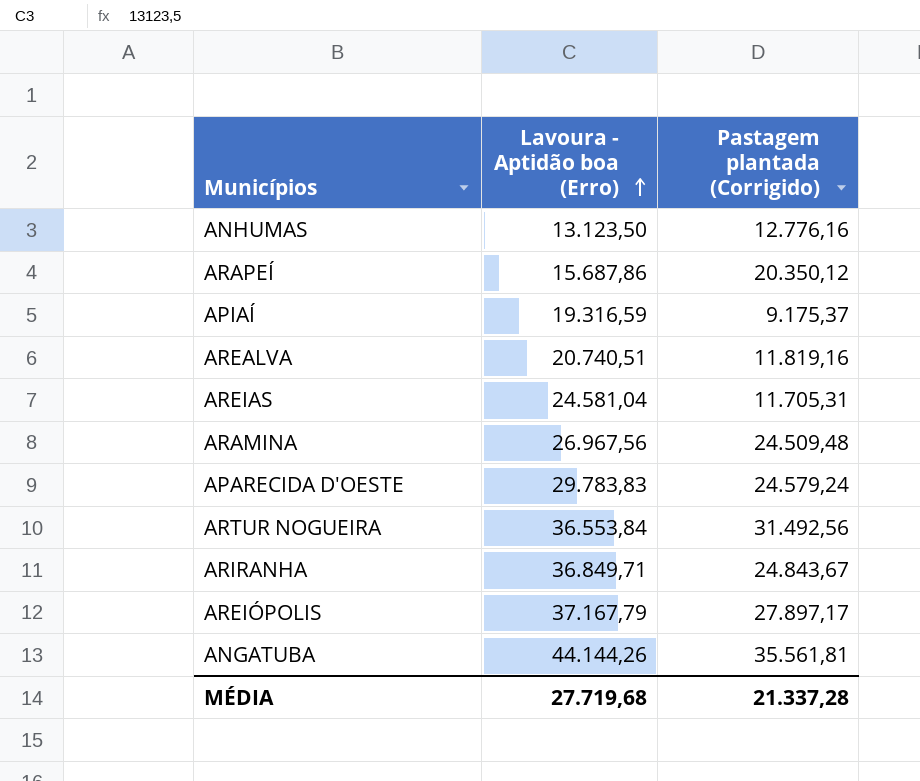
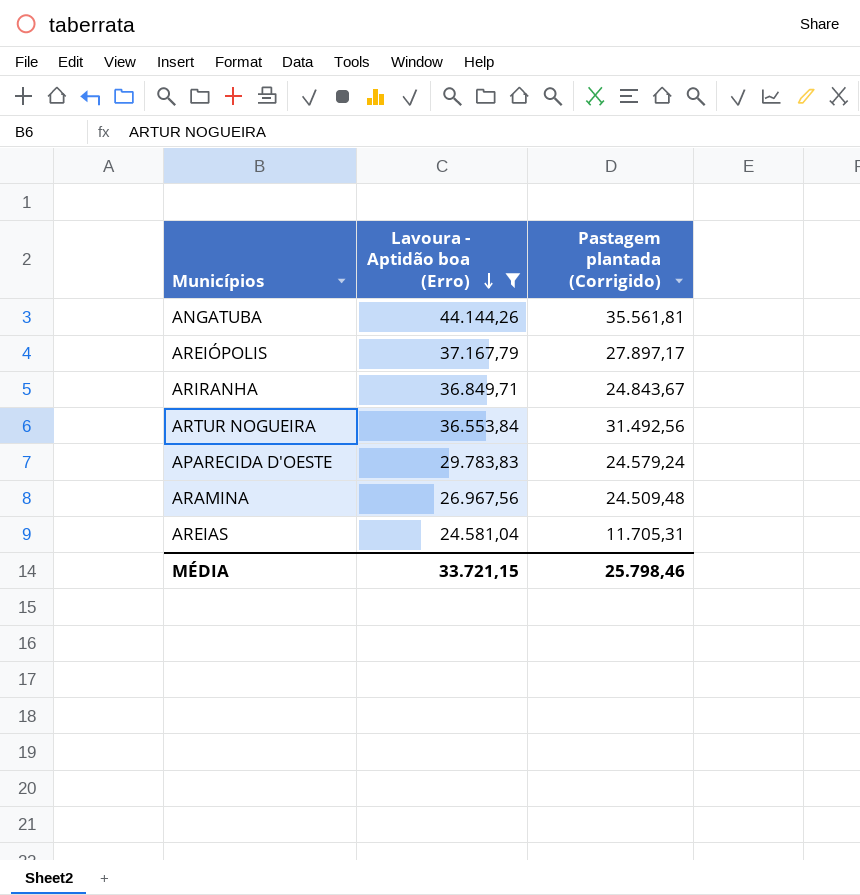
filter: none -> Lavoura - Aptidão boa (Erro) >= 24.581,04
row order: Lavoura - Aptidão boa (Erro) ascending -> Lavoura - Aptidão boa (Erro) descending
MÉDIA | Lavoura - Aptidão boa (Erro): 27.719,68 -> 33.721,15
MÉDIA | Pastagem plantada (Corrigido): 21.337,28 -> 25.798,46

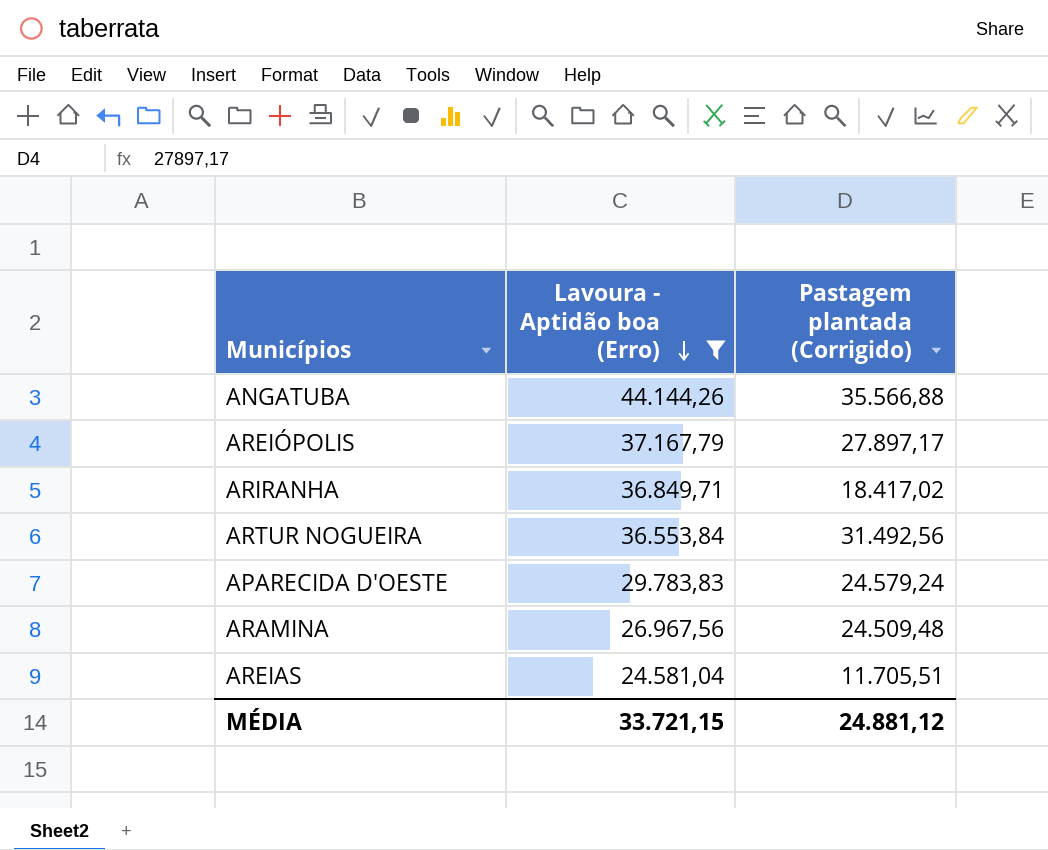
ANGATUBA | Pastagem plantada (Corrigido): 35.561,81 -> 35.566,88
ARIRANHA | Pastagem plantada (Corrigido): 24.843,67 -> 18.417,02
AREIAS | Pastagem plantada (Corrigido): 11.705,31 -> 11.705,51
MÉDIA | Pastagem plantada (Corrigido): 25.798,46 -> 24.881,12

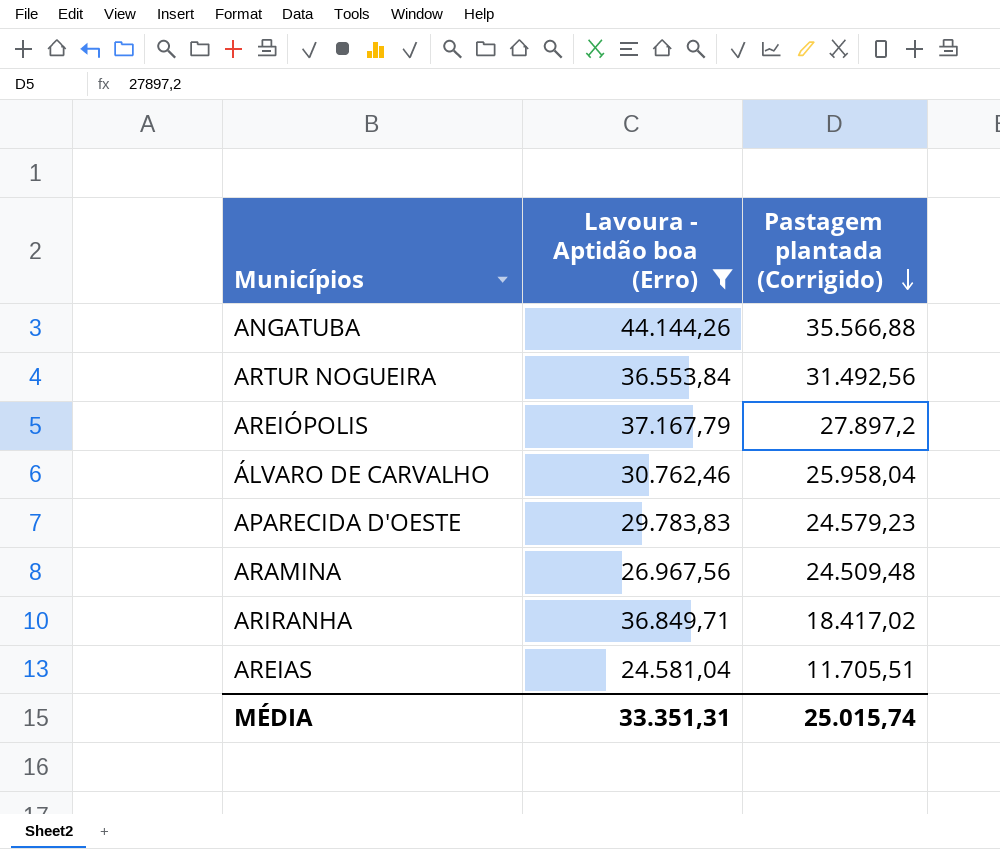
row order: Lavoura - Aptidão boa (Erro) descending -> Pastagem plantada (Corrigido) descending
AREIÓPOLIS | Pastagem plantada (Corrigido): 27.897,17 -> 27.897,2
row ÁLVARO DE CARVALHO: none -> 30.762,46 | 25.958,04
APARECIDA D'OESTE | Pastagem plantada (Corrigido): 24.579,24 -> 24.579,23
MÉDIA | Lavoura - Aptidão boa (Erro): 33.721,15 -> 33.351,31
MÉDIA | Pastagem plantada (Corrigido): 24.881,12 -> 25.015,74

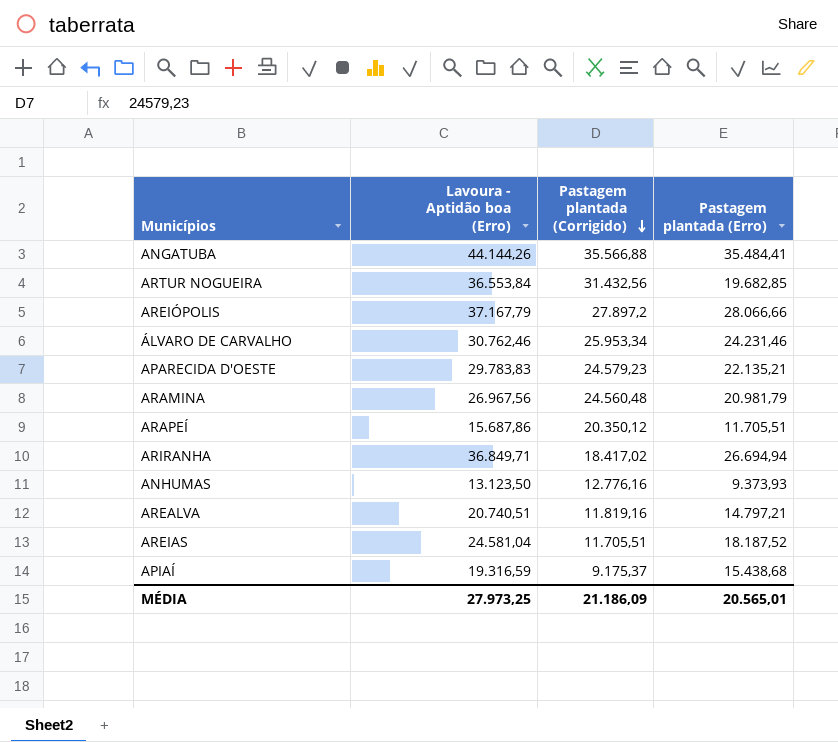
filter: Lavoura - Aptidão boa (Erro) >= 24.581,04 -> none
column Pastagem plantada (Erro) | position: none -> 4
ARTUR NOGUEIRA | Pastagem plantada (Corrigido): 31.492,56 -> 31.432,56
ÁLVARO DE CARVALHO | Pastagem plantada (Corrigido): 25.958,04 -> 25.953,34
ARAMINA | Pastagem plantada (Corrigido): 24.509,48 -> 24.560,48
MÉDIA | Lavoura - Aptidão boa (Erro): 33.351,31 -> 27.973,25
MÉDIA | Pastagem plantada (Corrigido): 25.015,74 -> 21.186,09

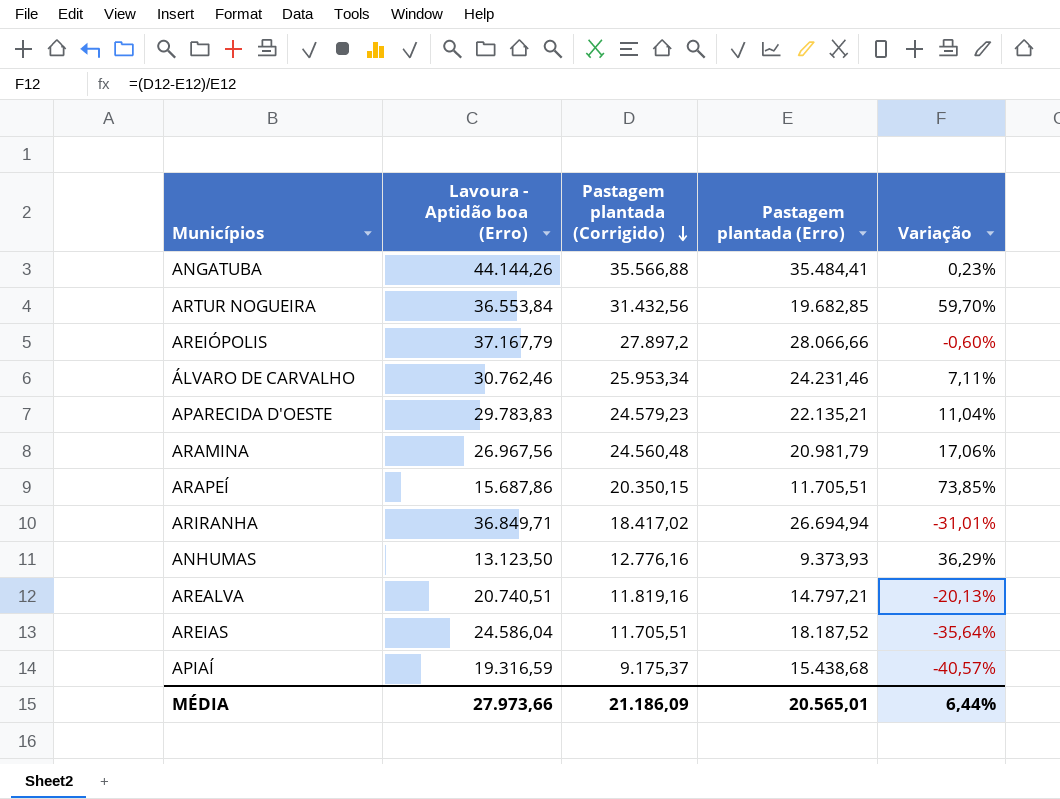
column Variação | formula: none -> ([Pastagem plantada (Corrigido)] - [Pastagem plantada (Erro)]) / [Pastagem plantada (Erro)]
ARAPEÍ | Pastagem plantada (Corrigido): 20.350,12 -> 20.350,15
AREIAS | Lavoura - Aptidão boa (Erro): 24.581,04 -> 24.586,04
MÉDIA | Lavoura - Aptidão boa (Erro): 27.973,25 -> 27.973,66

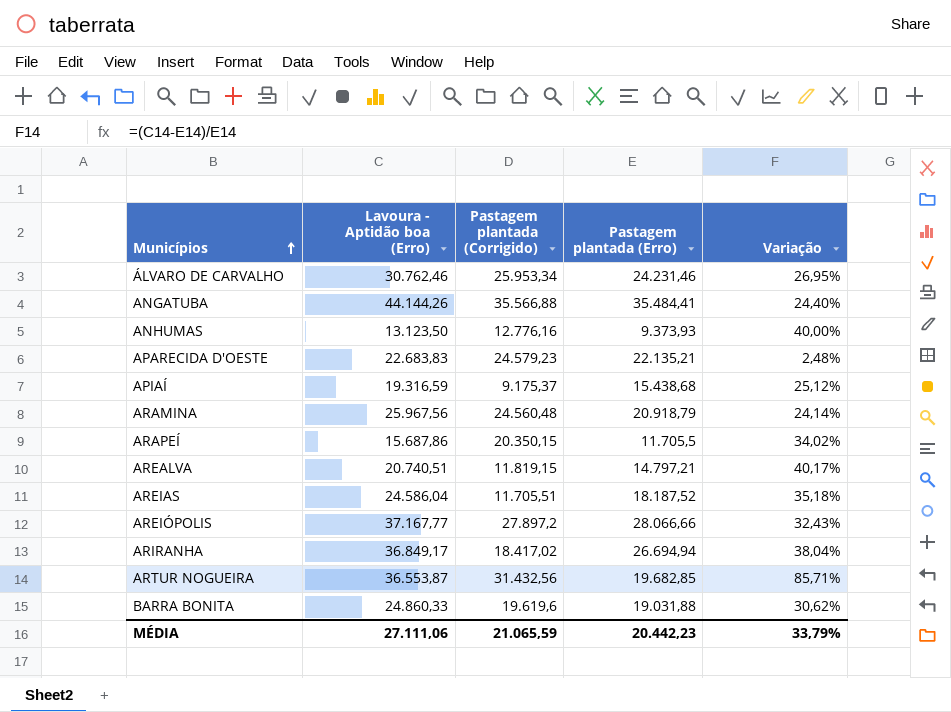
row order: Pastagem plantada (Corrigido) descending -> Municípios ascending
column Variação | formula: ([Pastagem plantada (Corrigido)] - [Pastagem plantada (Erro)]) / [Pastagem plantada (Erro)] -> ([Lavoura - Aptidão boa (Erro)] - [Pastagem plantada (Erro)]) / [Pastagem plantada (Erro)]
APARECIDA D'OESTE | Lavoura - Aptidão boa (Erro): 29.783,83 -> 22.683,83
ARAMINA | Lavoura - Aptidão boa (Erro): 26.967,56 -> 25.967,56
ARAMINA | Pastagem plantada (Erro): 20.981,79 -> 20.918,79
ARAPEÍ | Pastagem plantada (Erro): 11.705,51 -> 11.705,5
AREALVA | Pastagem plantada (Corrigido): 11.819,16 -> 11.819,15
AREIÓPOLIS | Lavoura - Aptidão boa (Erro): 37.167,79 -> 37.167,77
ARIRANHA | Lavoura - Aptidão boa (Erro): 36.849,71 -> 36.849,17
ARTUR NOGUEIRA | Lavoura - Aptidão boa (Erro): 36.553,84 -> 36.553,87
row BARRA BONITA: none -> 24.860,33 | 19.619,6 | 19.031,88 | 30,62%
MÉDIA | Lavoura - Aptidão boa (Erro): 27.973,66 -> 27.111,06
MÉDIA | Pastagem plantada (Corrigido): 21.186,09 -> 21.065,59
MÉDIA | Pastagem plantada (Erro): 20.565,01 -> 20.442,23
MÉDIA | Variação: 6,44% -> 33,79%

